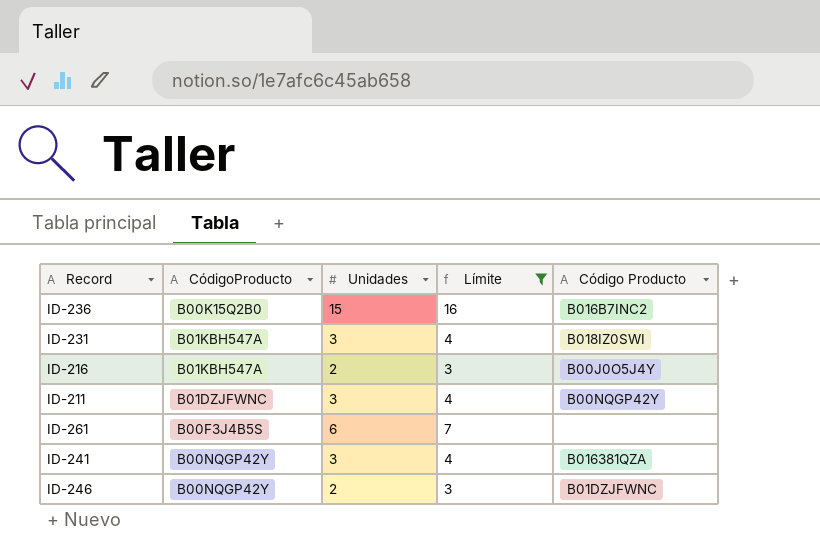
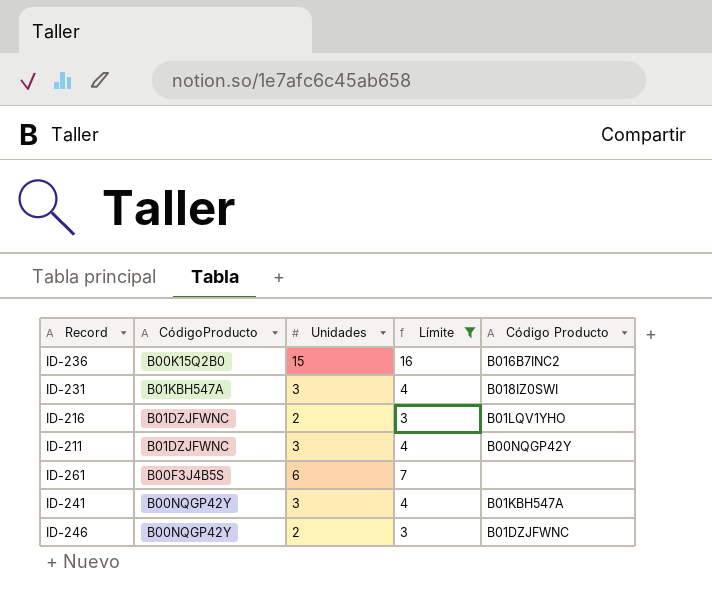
ID-216 | CódigoProducto: B01KBH547A -> B01DZJFWNC
ID-216 | Código Producto: B00J0O5J4Y -> B01LQV1YHO
ID-241 | Código Producto: B016381QZA -> B01KBH547A

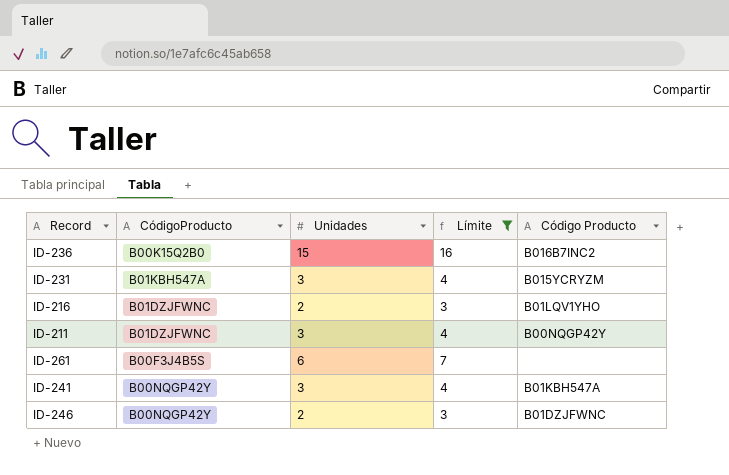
ID-231 | Código Producto: B018IZ0SWI -> B015YCRYZM

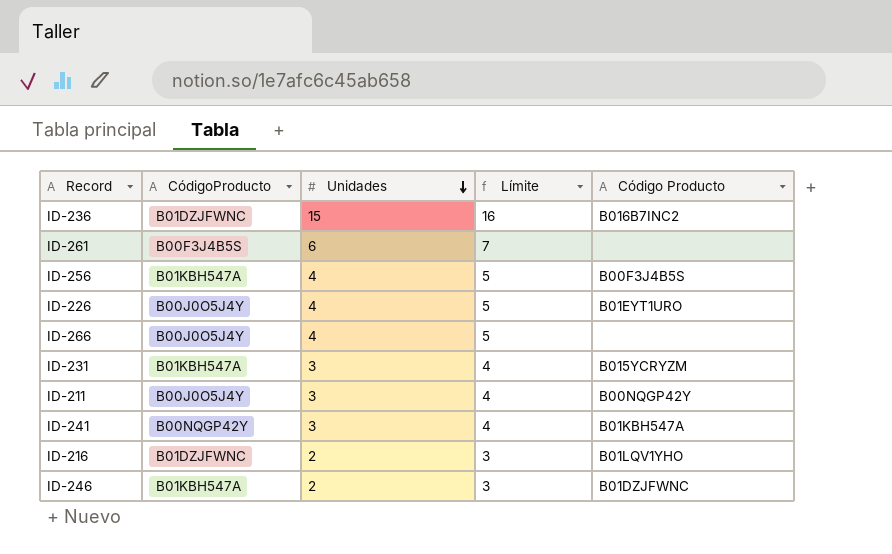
filter: Límite != 5 -> none
row order: none -> Unidades descending
ID-236 | CódigoProducto: B00K15Q2B0 -> B01DZJFWNC
ID-211 | CódigoProducto: B01DZJFWNC -> B00J0O5J4Y
ID-246 | CódigoProducto: B00NQGP42Y -> B01KBH547A

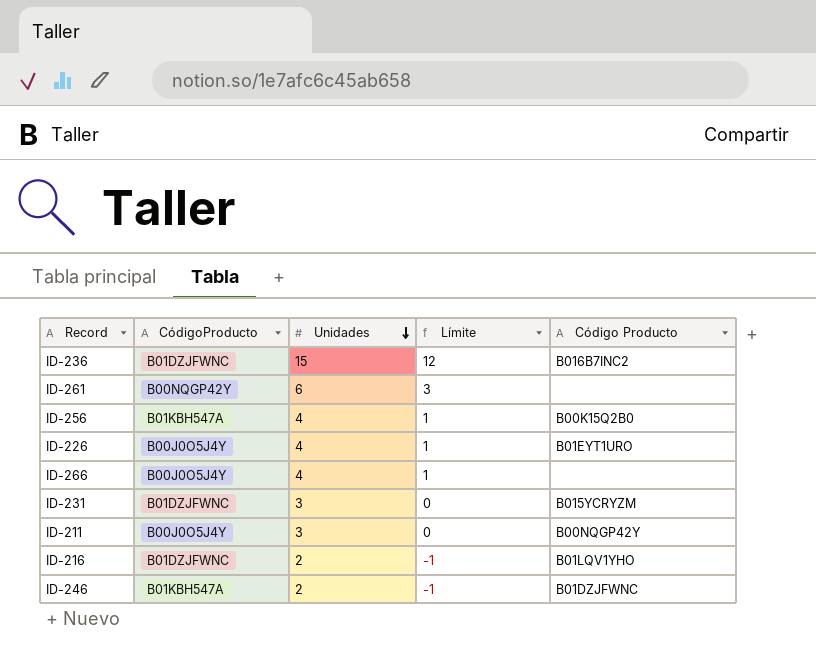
column Límite | formula: [Unidades] + 1 -> [Unidades] - 3
row ID-241: B00NQGP42Y | 3 | 4 | B01KBH547A -> none
ID-261 | CódigoProducto: B00F3J4B5S -> B00NQGP42Y
ID-256 | Código Producto: B00F3J4B5S -> B00K15Q2B0
ID-231 | CódigoProducto: B01KBH547A -> B01DZJFWNC

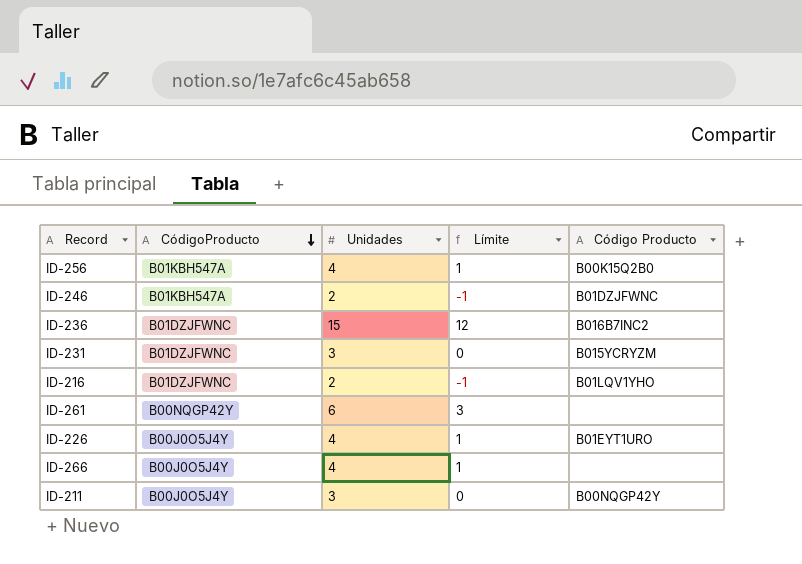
row order: Unidades descending -> CódigoProducto descending

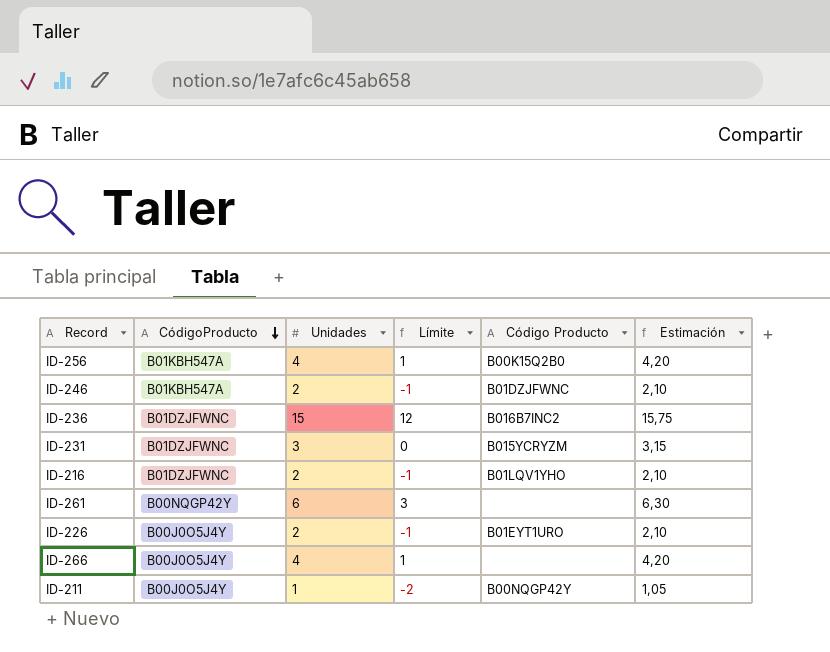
column Estimación | formula: none -> [Unidades] * 1,05
ID-226 | Unidades: 4 -> 2
ID-226 | Límite: 1 -> -1
ID-211 | Unidades: 3 -> 1
ID-211 | Límite: 0 -> -2

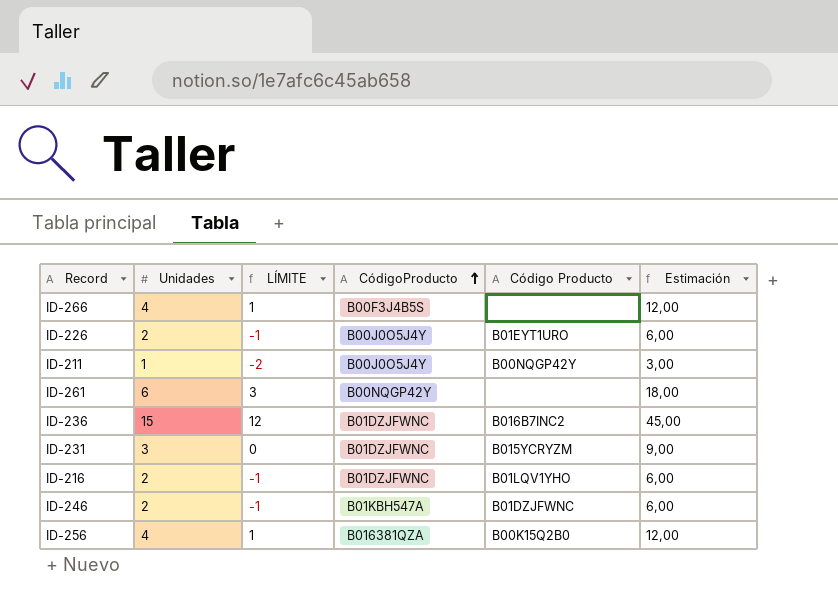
row order: CódigoProducto descending -> CódigoProducto ascending
column name: Límite -> LÍMITE
column CódigoProducto | position: 2 -> 4
column Estimación | formula: [Unidades] * 1,05 -> [Unidades] * 3
ID-266 | CódigoProducto: B00J0O5J4Y -> B00F3J4B5S
ID-256 | CódigoProducto: B01KBH547A -> B016381QZA

